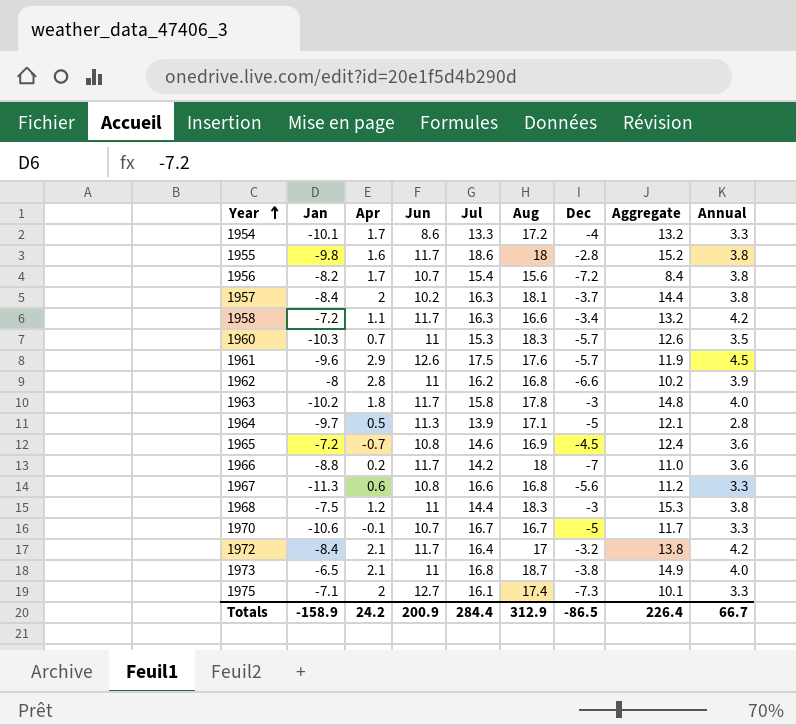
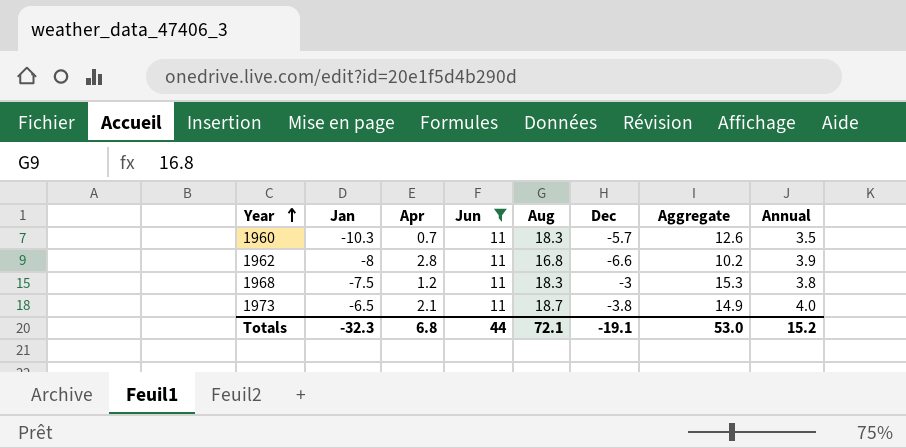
filter: none -> Jun = 11
column Jul | position: 5 -> none
Totals | Jan: -158.9 -> -32.3
Totals | Apr: 24.2 -> 6.8
Totals | Jun: 200.9 -> 44
Totals | Aug: 312.9 -> 72.1
Totals | Dec: -86.5 -> -19.1
Totals | Aggregate: 226.4 -> 53.0
Totals | Annual: 66.7 -> 15.2

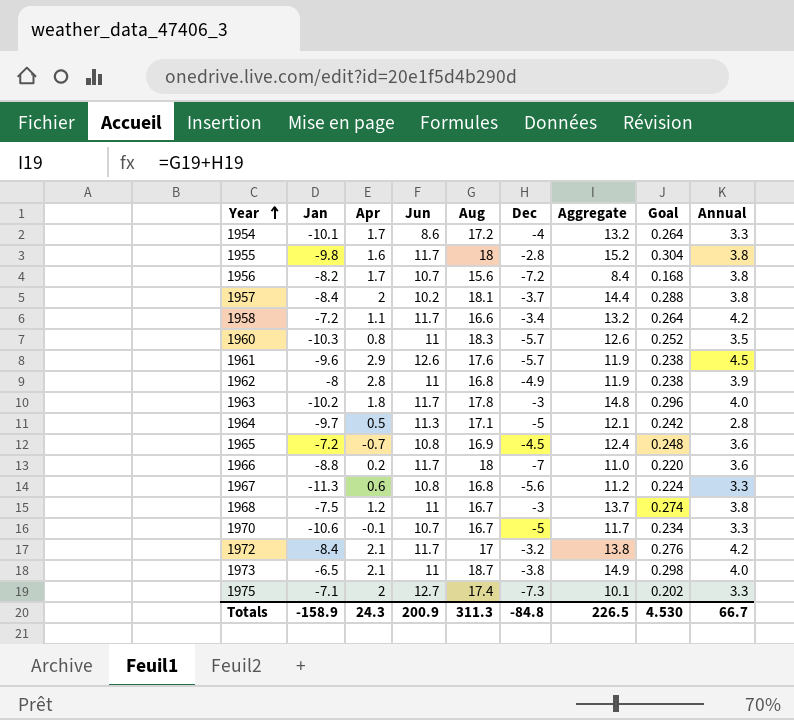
filter: Jun = 11 -> none
column Goal | formula: none -> [Aggregate] * 0.02
1960 | Apr: 0.7 -> 0.8
1962 | Dec: -6.6 -> -4.9
1962 | Aggregate: 10.2 -> 11.9
1968 | Aug: 18.3 -> 16.7
1968 | Aggregate: 15.3 -> 13.7
Totals | Jan: -32.3 -> -158.9
Totals | Apr: 6.8 -> 24.3
Totals | Jun: 44 -> 200.9
Totals | Aug: 72.1 -> 311.3
Totals | Dec: -19.1 -> -84.8
Totals | Aggregate: 53.0 -> 226.5
Totals | Annual: 15.2 -> 66.7

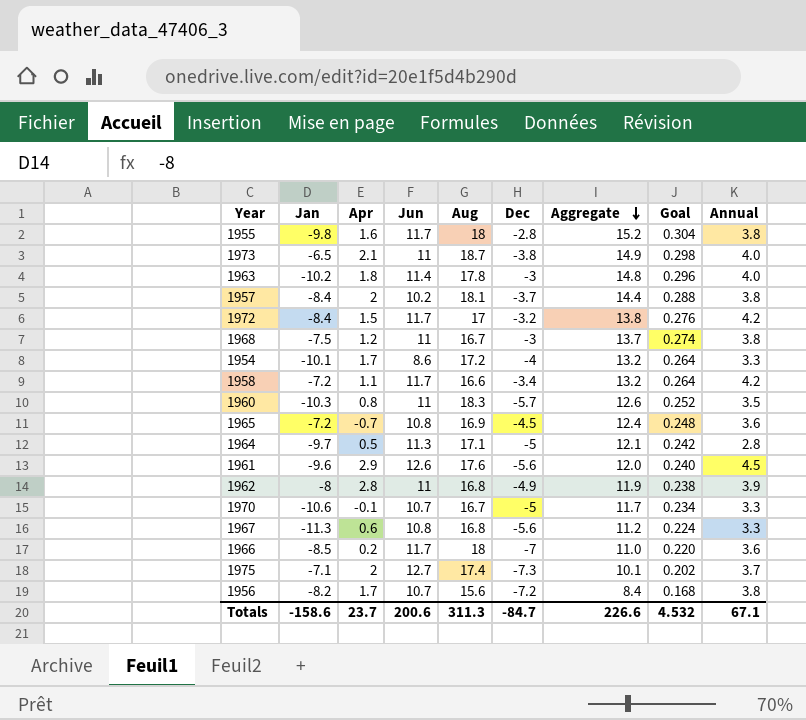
row order: Year ascending -> Aggregate descending
1963 | Jun: 11.7 -> 11.4
1972 | Apr: 2.1 -> 1.5
1961 | Dec: -5.7 -> -5.6
1961 | Aggregate: 11.9 -> 12.0
1961 | Goal: 0.238 -> 0.240
1966 | Jan: -8.8 -> -8.5
1975 | Annual: 3.3 -> 3.7
Totals | Jan: -158.9 -> -158.6
Totals | Apr: 24.3 -> 23.7
Totals | Jun: 200.9 -> 200.6
Totals | Dec: -84.8 -> -84.7
Totals | Aggregate: 226.5 -> 226.6
Totals | Goal: 4.530 -> 4.532
Totals | Annual: 66.7 -> 67.1

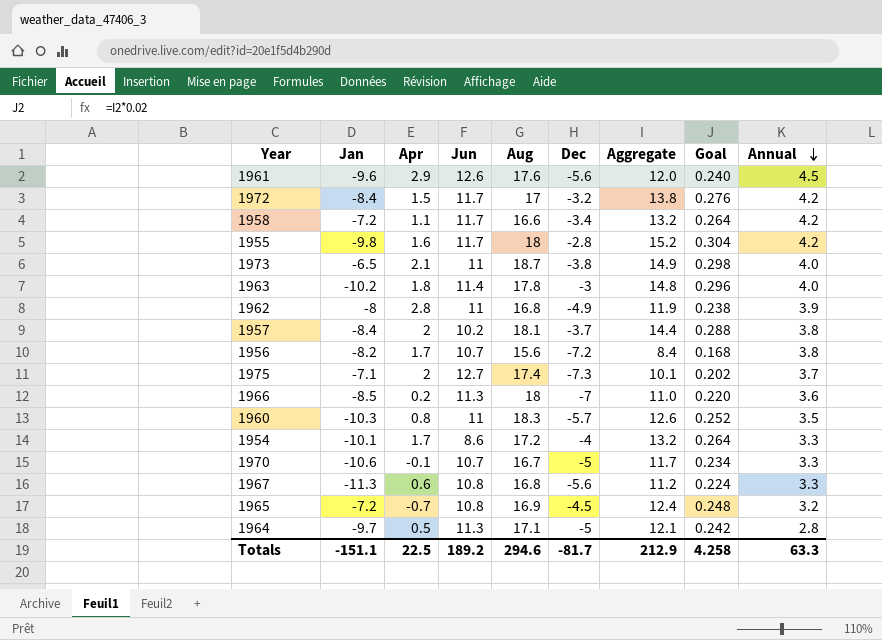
row order: Aggregate descending -> Annual descending
row 1968: -7.5 | 1.2 | 11 | 16.7 | -3 | 13.7 | 0.274 | 3.8 -> none
1955 | Annual: 3.8 -> 4.2
1966 | Jun: 11.7 -> 11.3
1965 | Annual: 3.6 -> 3.2
Totals | Jan: -158.6 -> -151.1
Totals | Apr: 23.7 -> 22.5
Totals | Jun: 200.6 -> 189.2
Totals | Aug: 311.3 -> 294.6
Totals | Dec: -84.7 -> -81.7
Totals | Aggregate: 226.6 -> 212.9
Totals | Goal: 4.532 -> 4.258
Totals | Annual: 67.1 -> 63.3

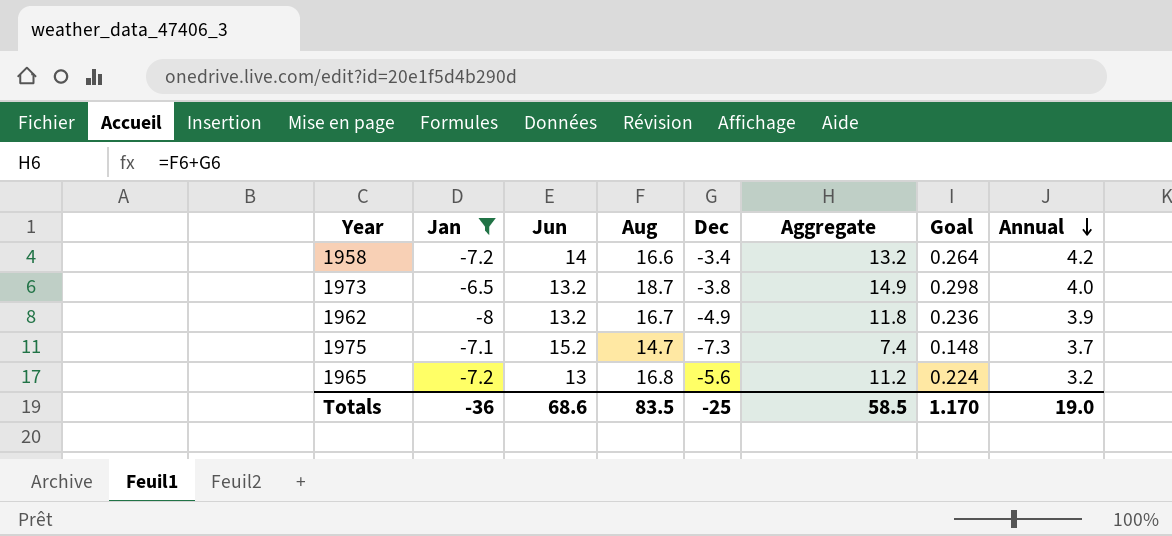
filter: none -> Jan >= -8
column Apr | position: 3 -> none
1958 | Jun: 11.7 -> 14
1973 | Jun: 11 -> 13.2
1962 | Jun: 11 -> 13.2
1962 | Aug: 16.8 -> 16.7
1962 | Aggregate: 11.9 -> 11.8
1962 | Goal: 0.238 -> 0.236
1975 | Jun: 12.7 -> 15.2
1975 | Aug: 17.4 -> 14.7
1975 | Aggregate: 10.1 -> 7.4
1975 | Goal: 0.202 -> 0.148
1965 | Jun: 10.8 -> 13
1965 | Aug: 16.9 -> 16.8
1965 | Dec: -4.5 -> -5.6
1965 | Aggregate: 12.4 -> 11.2
1965 | Goal: 0.248 -> 0.224
Totals | Jan: -151.1 -> -36
Totals | Jun: 189.2 -> 68.6
Totals | Aug: 294.6 -> 83.5
Totals | Dec: -81.7 -> -25
Totals | Aggregate: 212.9 -> 58.5
Totals | Goal: 4.258 -> 1.170
Totals | Annual: 63.3 -> 19.0

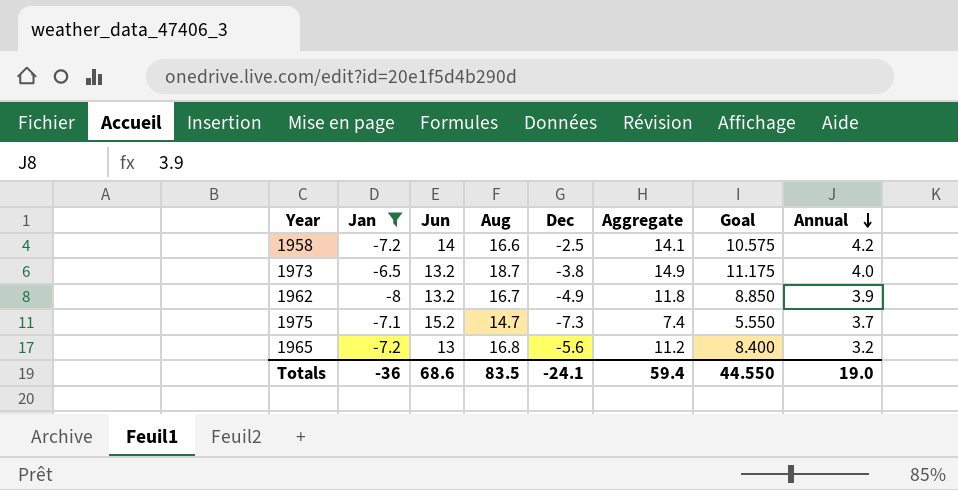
column Goal | formula: [Aggregate] * 0.02 -> [Aggregate] * 0.75
1958 | Dec: -3.4 -> -2.5
1958 | Aggregate: 13.2 -> 14.1
Totals | Dec: -25 -> -24.1
Totals | Aggregate: 58.5 -> 59.4
Totals | Goal: 1.170 -> 44.550

